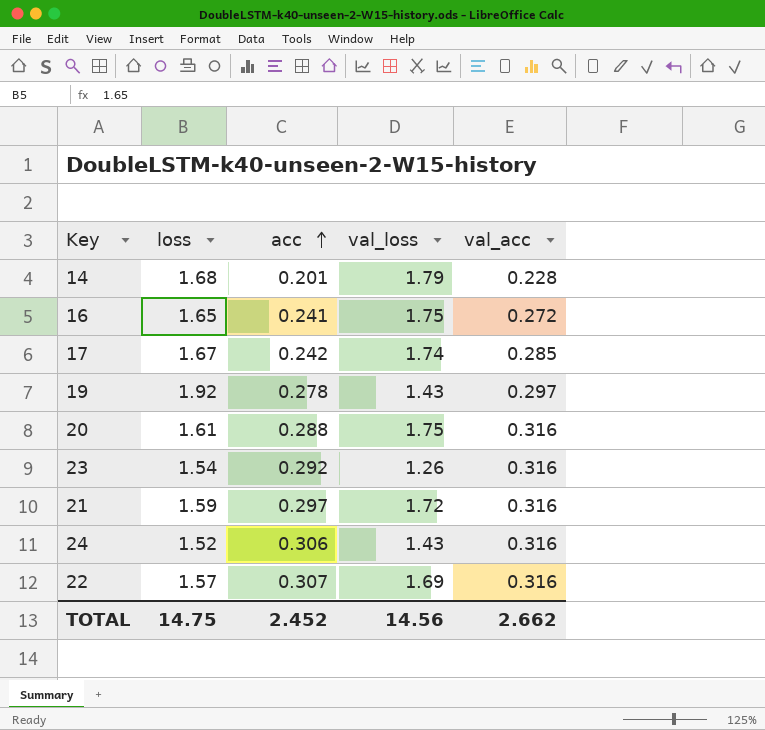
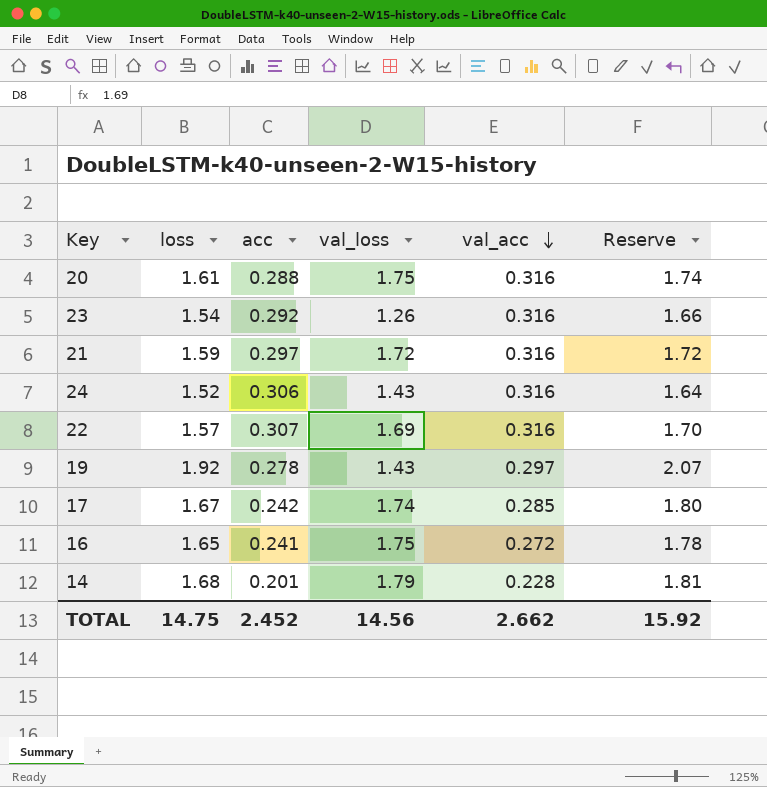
row order: acc ascending -> val_acc descending
column Reserve | formula: none -> [loss] * 1.08

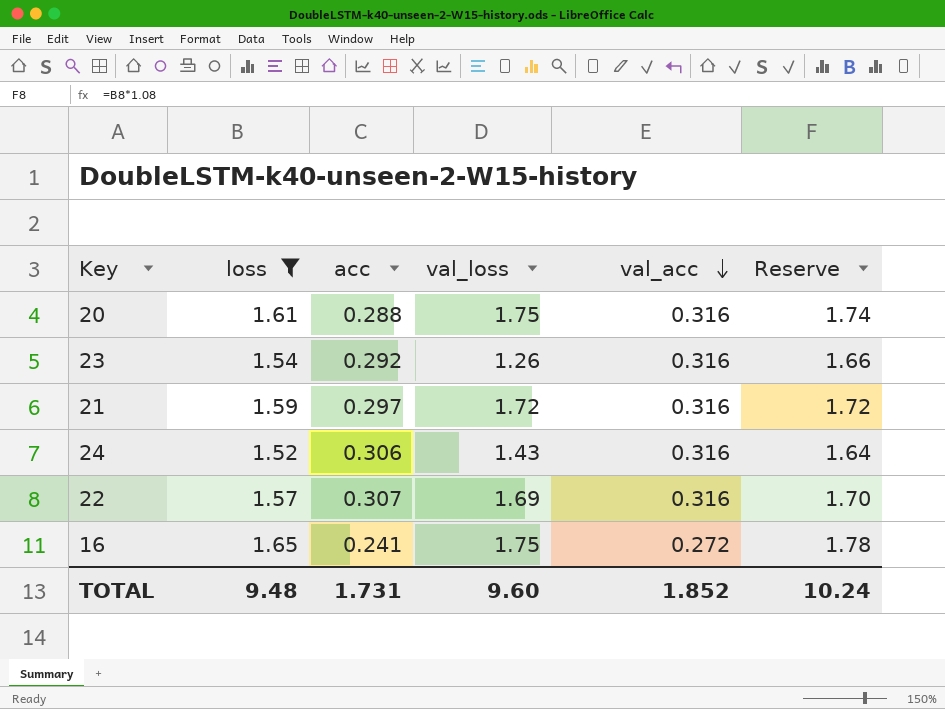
filter: none -> loss <= 1.65
TOTAL | loss: 14.75 -> 9.48
TOTAL | acc: 2.452 -> 1.731
TOTAL | val_loss: 14.56 -> 9.60
TOTAL | val_acc: 2.662 -> 1.852
TOTAL | Reserve: 15.92 -> 10.24

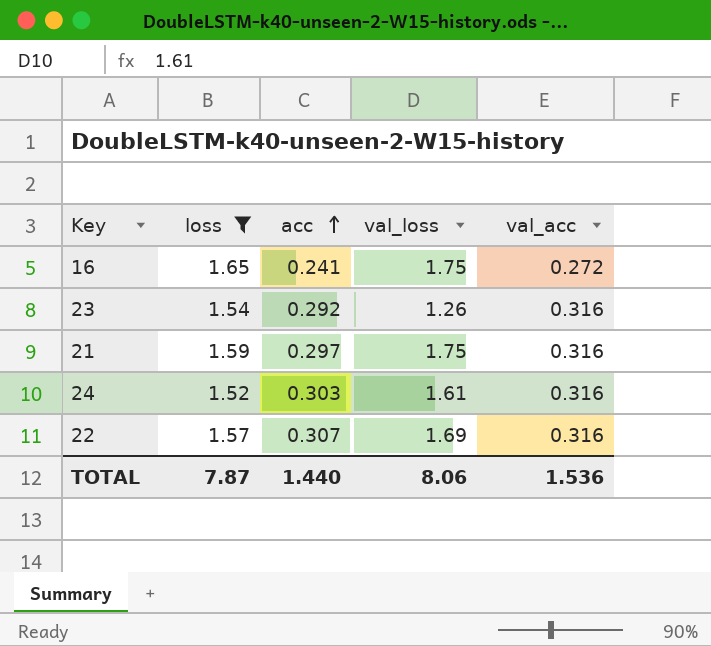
row order: val_acc descending -> acc ascending
column Reserve | formula: [loss] * 1.08 -> none
row 20: 1.61 | 0.288 | 1.75 | 0.316 | 1.74 -> none
21 | val_loss: 1.72 -> 1.75
24 | acc: 0.306 -> 0.303
24 | val_loss: 1.43 -> 1.61
TOTAL | loss: 9.48 -> 7.87
TOTAL | acc: 1.731 -> 1.440
TOTAL | val_loss: 9.60 -> 8.06
TOTAL | val_acc: 1.852 -> 1.536

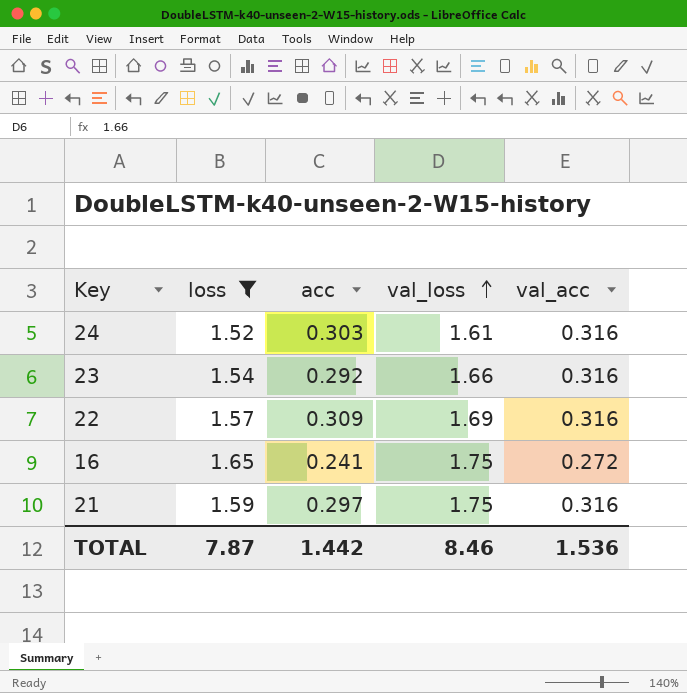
row order: acc ascending -> val_loss ascending
23 | val_loss: 1.26 -> 1.66
22 | acc: 0.307 -> 0.309
TOTAL | acc: 1.440 -> 1.442
TOTAL | val_loss: 8.06 -> 8.46

